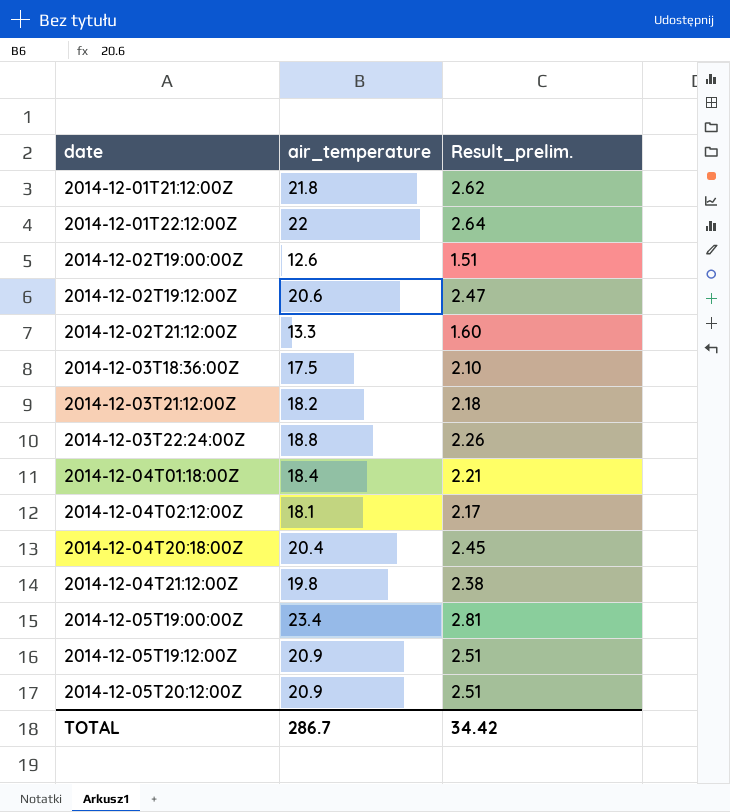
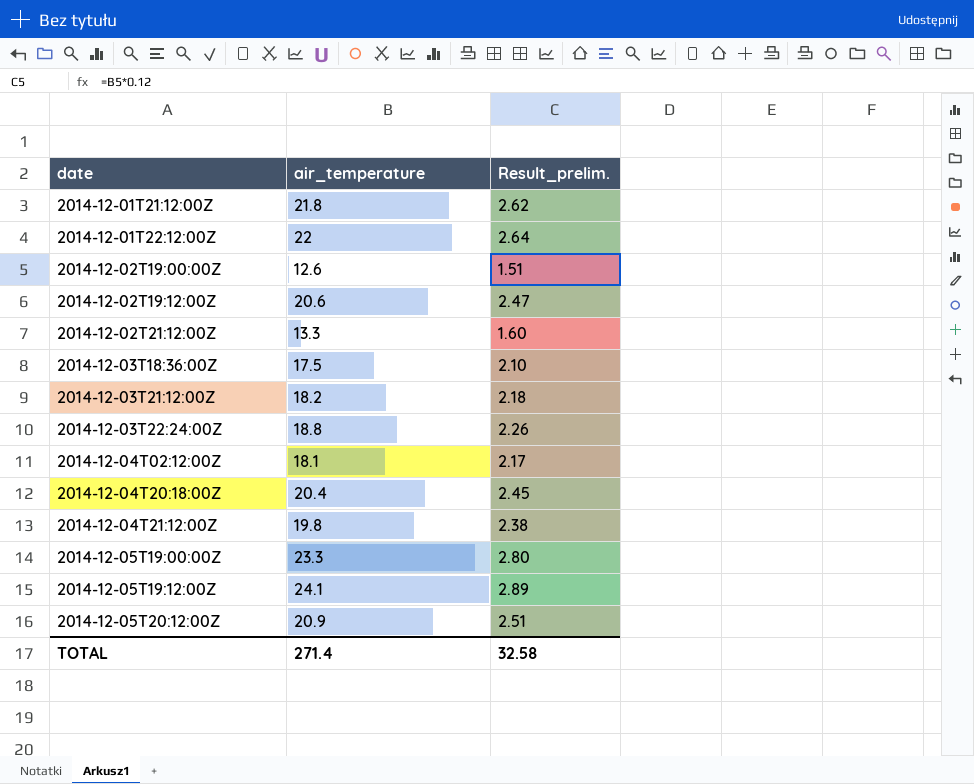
row 2014-12-04T01:18:00Z: 18.4 | 2.21 -> none
2014-12-05T19:00:00Z | air_temperature: 23.4 -> 23.3
2014-12-05T19:00:00Z | Result_prelim.: 2.81 -> 2.80
2014-12-05T19:12:00Z | air_temperature: 20.9 -> 24.1
2014-12-05T19:12:00Z | Result_prelim.: 2.51 -> 2.89
TOTAL | air_temperature: 286.7 -> 271.4
TOTAL | Result_prelim.: 34.42 -> 32.58

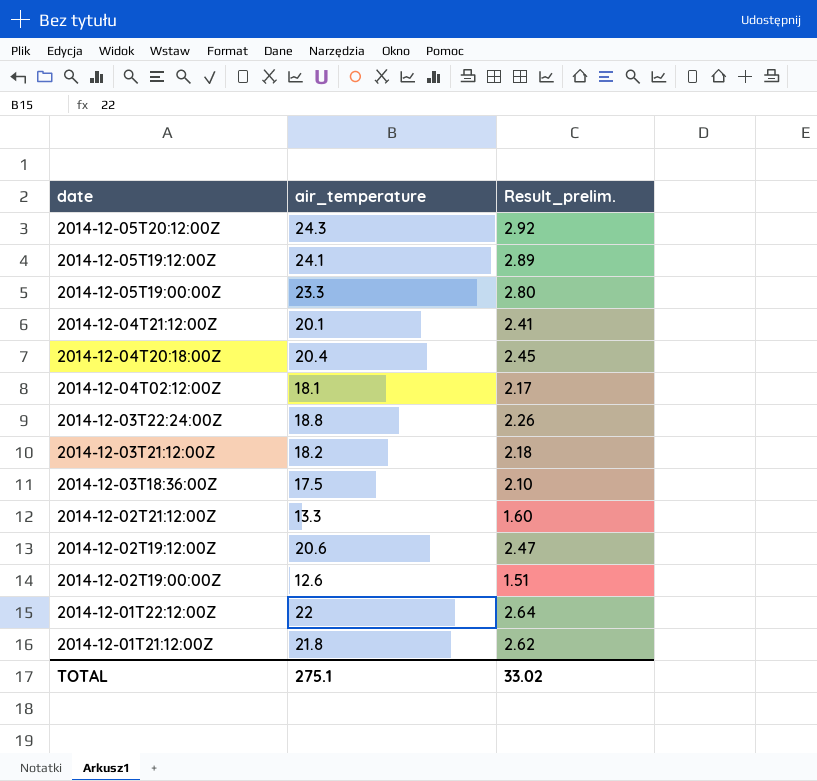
row order: date ascending -> date descending
2014-12-05T20:12:00Z | air_temperature: 20.9 -> 24.3
2014-12-05T20:12:00Z | Result_prelim.: 2.51 -> 2.92
2014-12-04T21:12:00Z | air_temperature: 19.8 -> 20.1
2014-12-04T21:12:00Z | Result_prelim.: 2.38 -> 2.41
TOTAL | air_temperature: 271.4 -> 275.1
TOTAL | Result_prelim.: 32.58 -> 33.02

